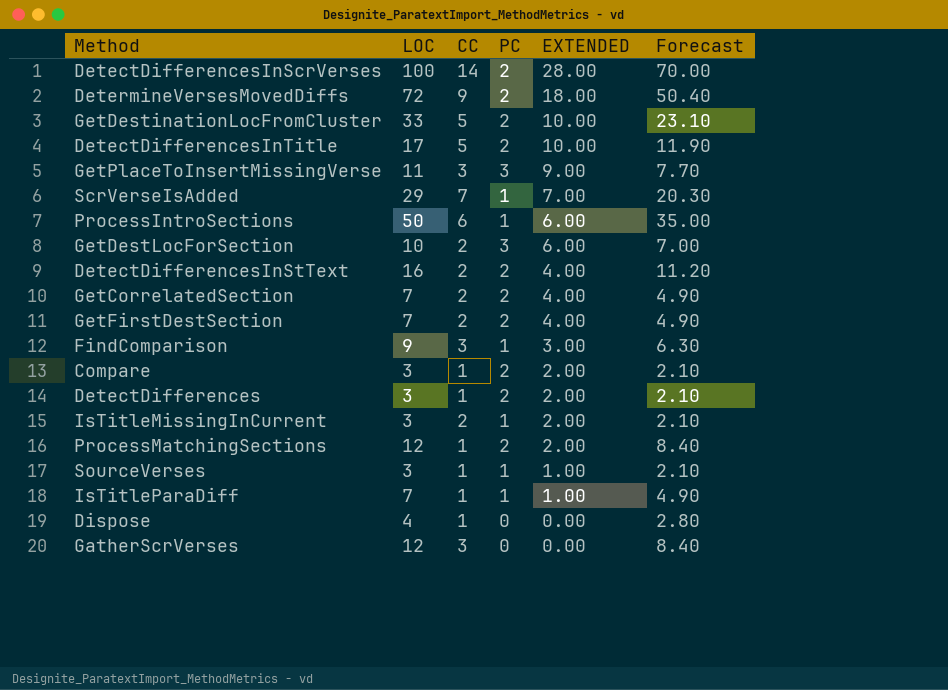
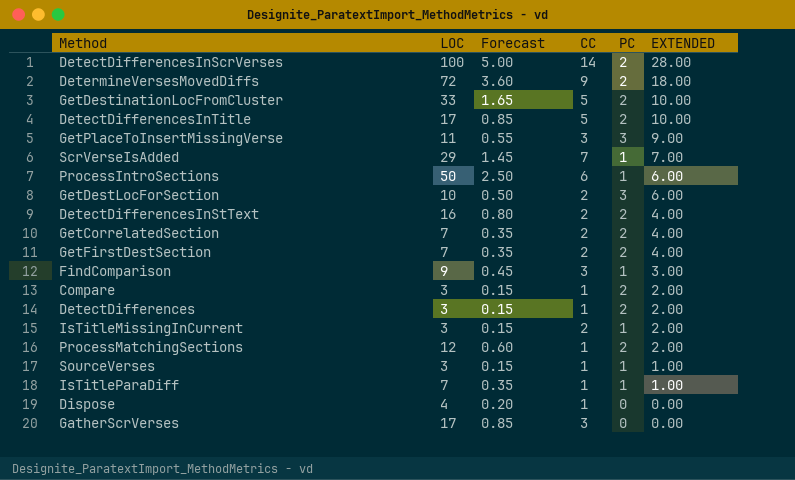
column Forecast | formula: [LOC] * 0.7 -> [LOC] * 0.05
column Forecast | position: 6 -> 3
GatherScrVerses | LOC: 12 -> 17

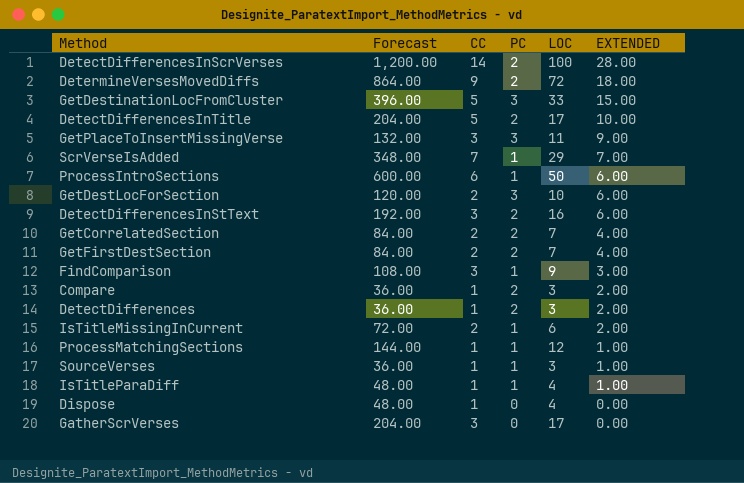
column Forecast | formula: [LOC] * 0.05 -> [LOC] * 12
column LOC | position: 2 -> 5
GetDestinationLocFromCluster | PC: 2 -> 3
GetDestinationLocFromCluster | EXTENDED: 10.00 -> 15.00
DetectDifferencesInStText | CC: 2 -> 3
DetectDifferencesInStText | EXTENDED: 4.00 -> 6.00
IsTitleMissingInCurrent | LOC: 3 -> 6
ProcessMatchingSections | PC: 2 -> 1
ProcessMatchingSections | EXTENDED: 2.00 -> 1.00
IsTitleParaDiff | LOC: 7 -> 4

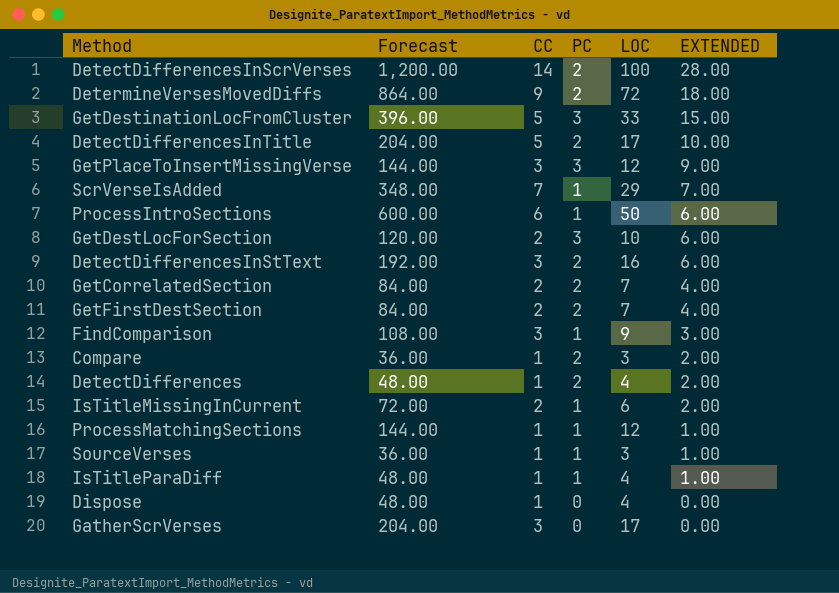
GetPlaceToInsertMissingVerse | Forecast: 132.00 -> 144.00
GetPlaceToInsertMissingVerse | LOC: 11 -> 12
DetectDifferences | Forecast: 36.00 -> 48.00
DetectDifferences | LOC: 3 -> 4

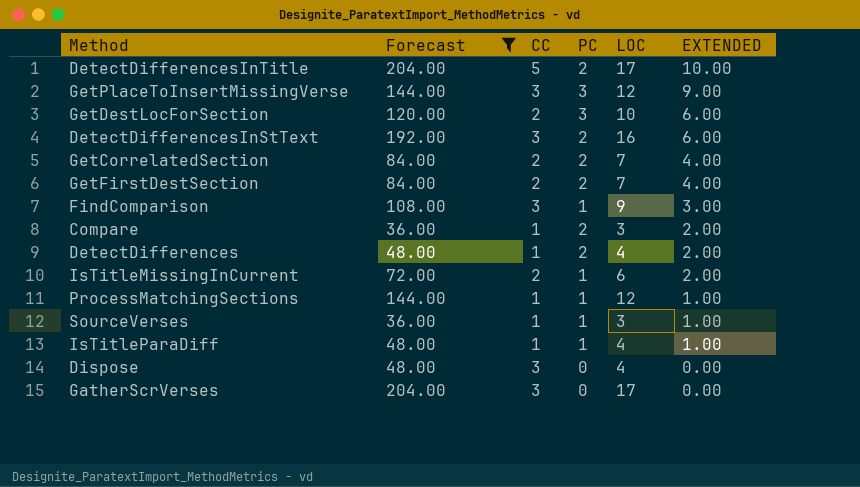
filter: none -> Forecast <= 204.00
Dispose | CC: 1 -> 3

